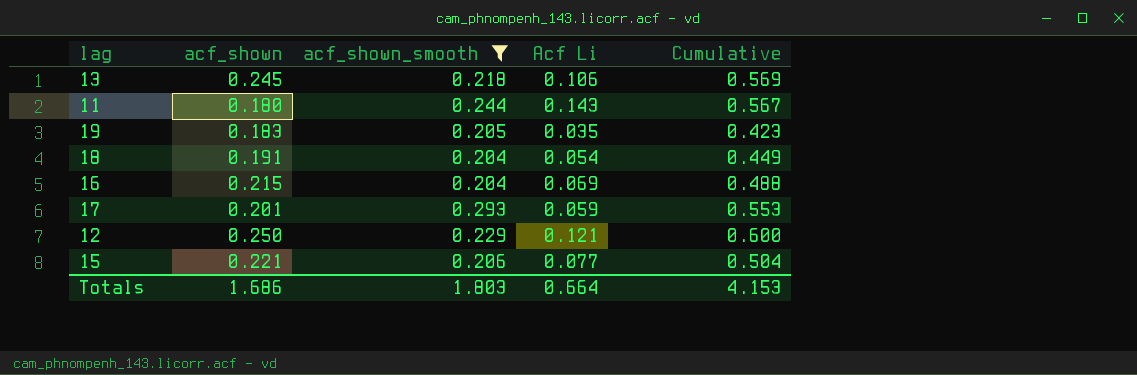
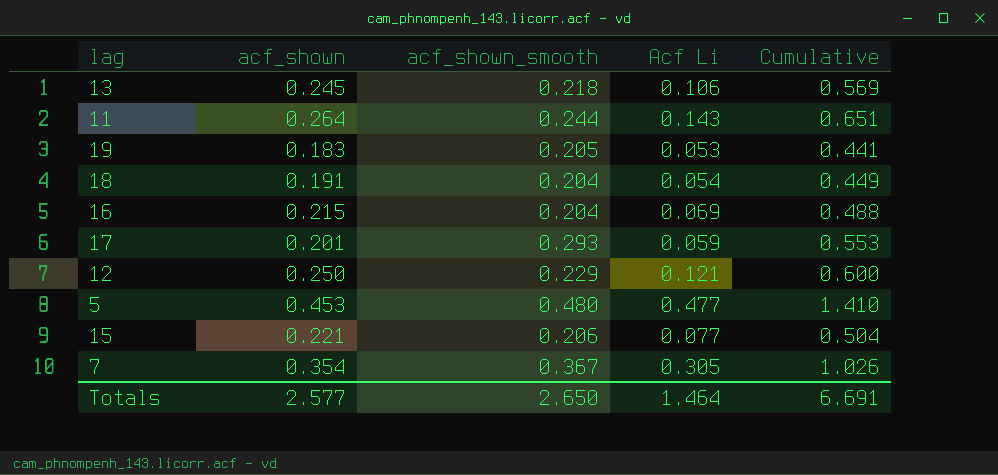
filter: acf_shown_smooth <= 0.293 -> none
11 | acf_shown: 0.180 -> 0.264
11 | Cumulative: 0.567 -> 0.651
19 | Acf Li: 0.035 -> 0.053
19 | Cumulative: 0.423 -> 0.441
Totals | acf_shown: 1.686 -> 2.577
Totals | acf_shown_smooth: 1.803 -> 2.650
Totals | Acf Li: 0.664 -> 1.464
Totals | Cumulative: 4.153 -> 6.691

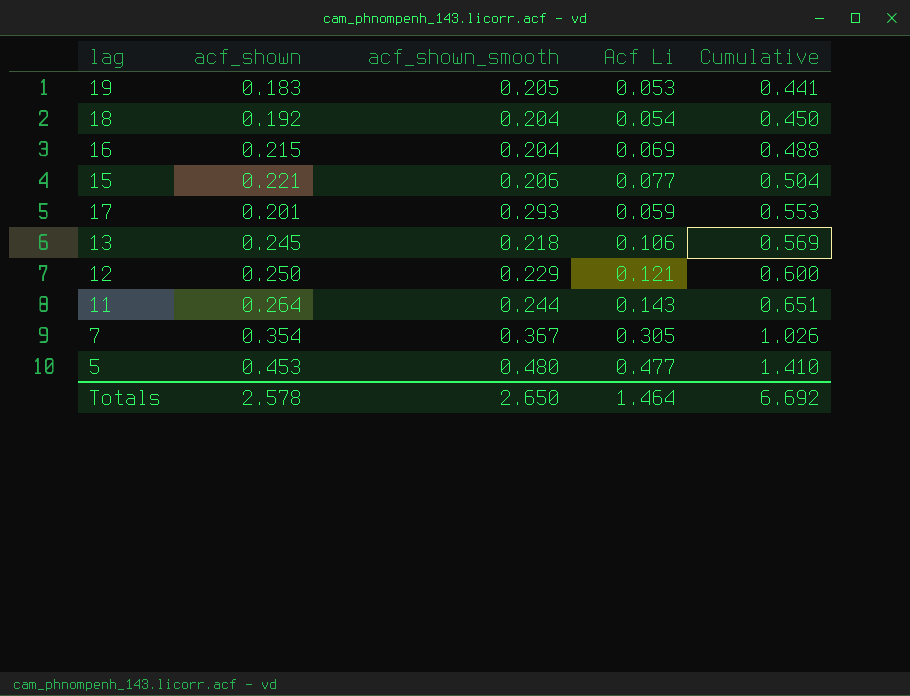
row order: none -> Cumulative ascending
18 | acf_shown: 0.191 -> 0.192
18 | Cumulative: 0.449 -> 0.450
Totals | acf_shown: 2.577 -> 2.578
Totals | Cumulative: 6.691 -> 6.692

